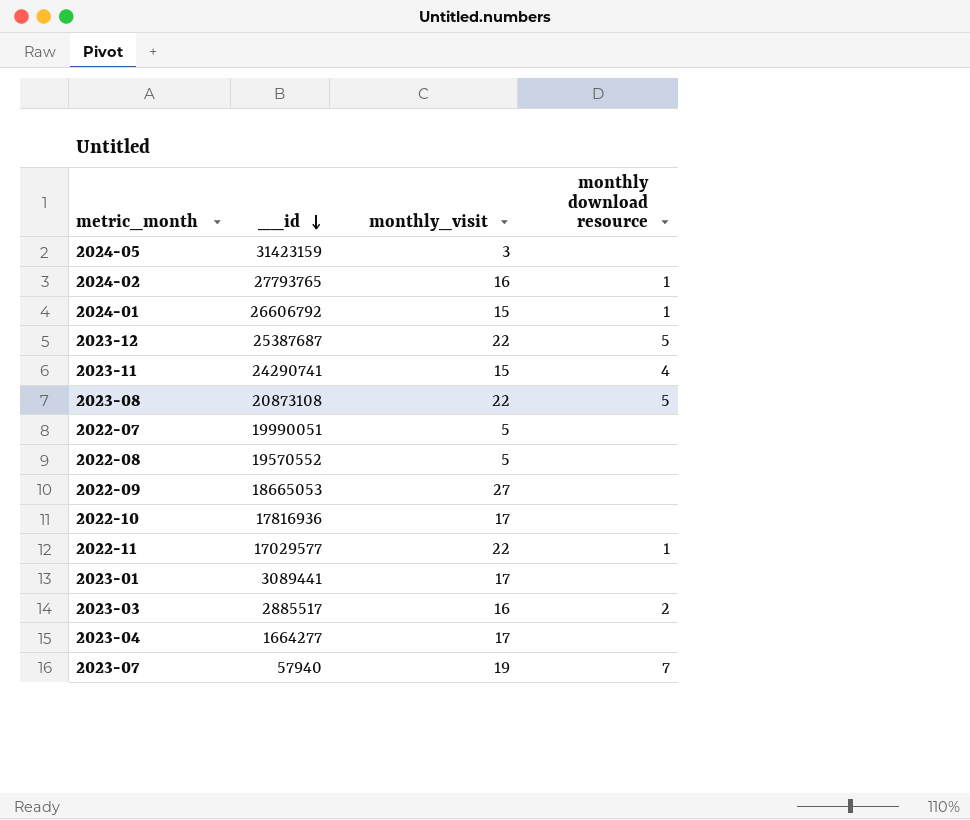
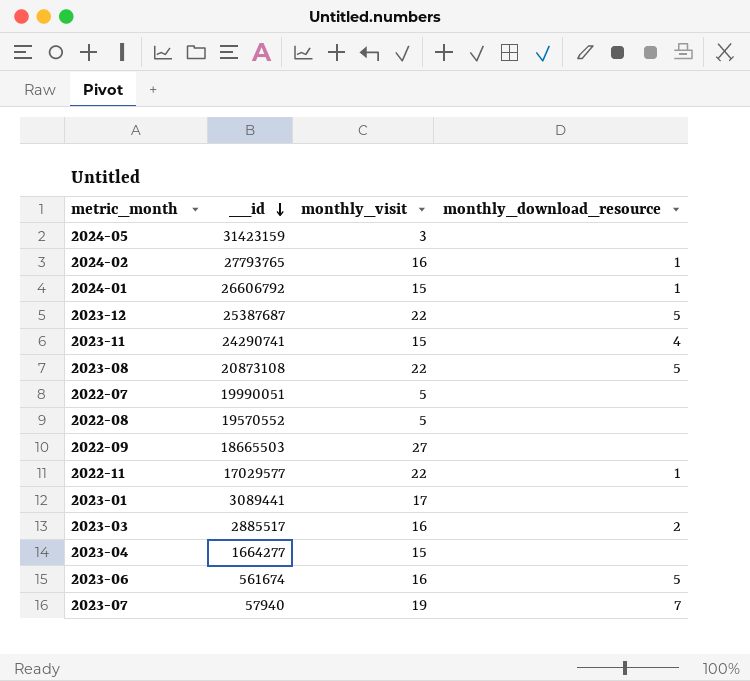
column name: monthly download resource -> monthly_download_resource
row 2022-10: 17816936 | 17 | none -> none
2022-09 | __id: 18665053 -> 18665503
2023-04 | monthly_visit: 17 -> 15
row 2023-06: none -> 561674 | 16 | 5

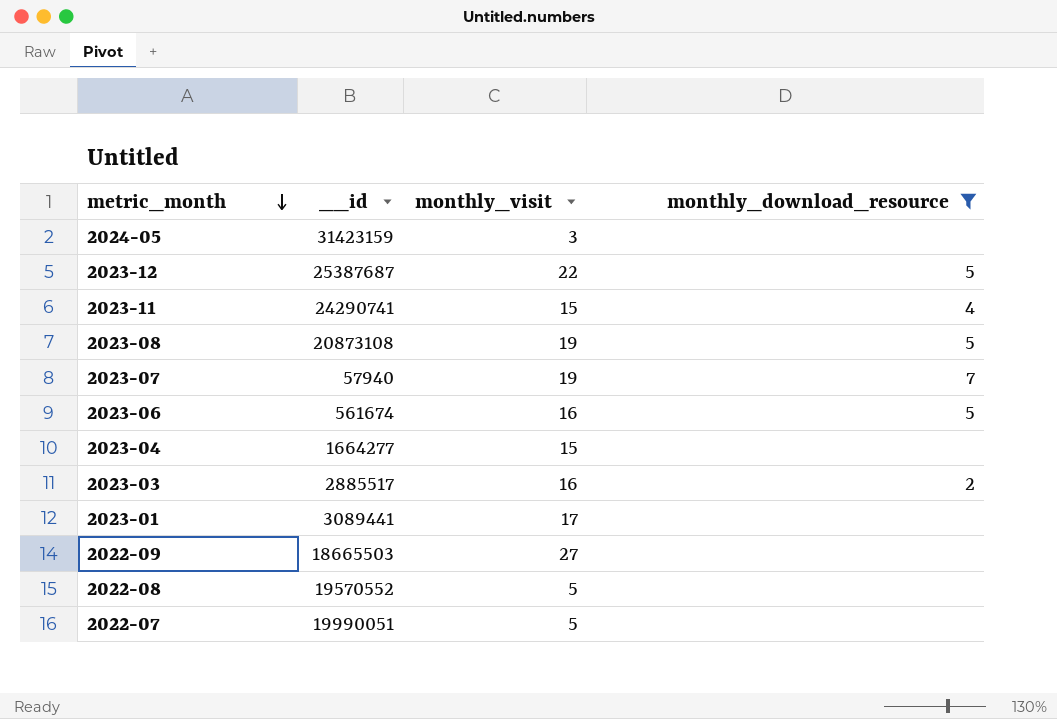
filter: none -> monthly_download_resource != 1
row order: __id descending -> metric_month descending
2023-08 | monthly_visit: 22 -> 19

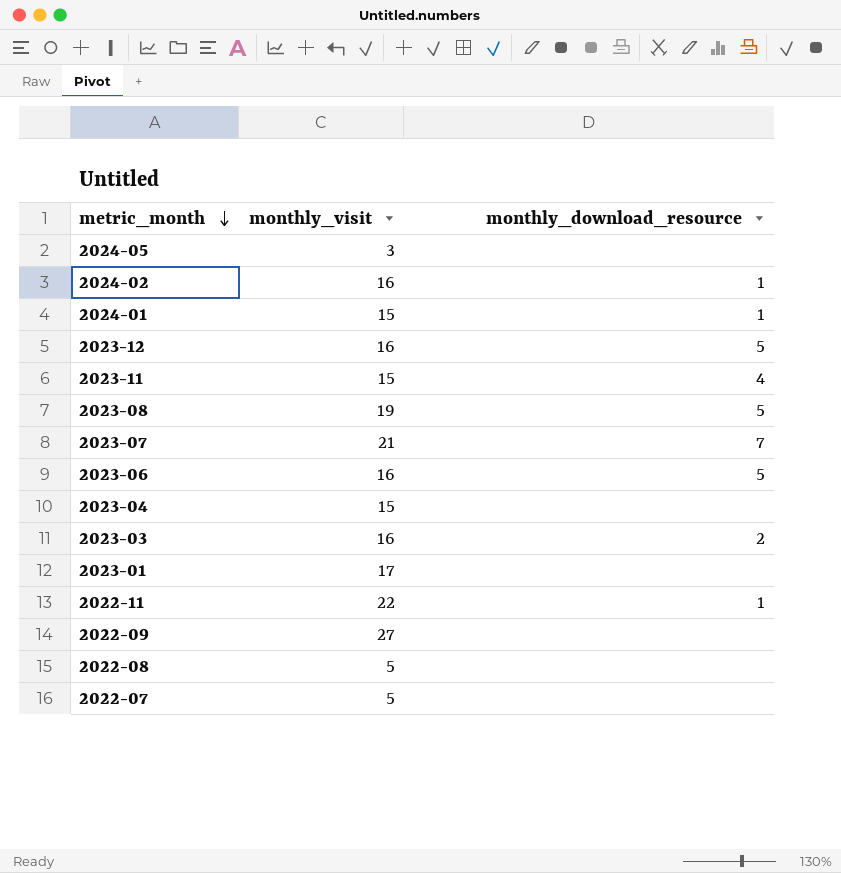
filter: monthly_download_resource != 1 -> none
column __id | position: 2 -> none
2023-12 | monthly_visit: 22 -> 16
2023-07 | monthly_visit: 19 -> 21

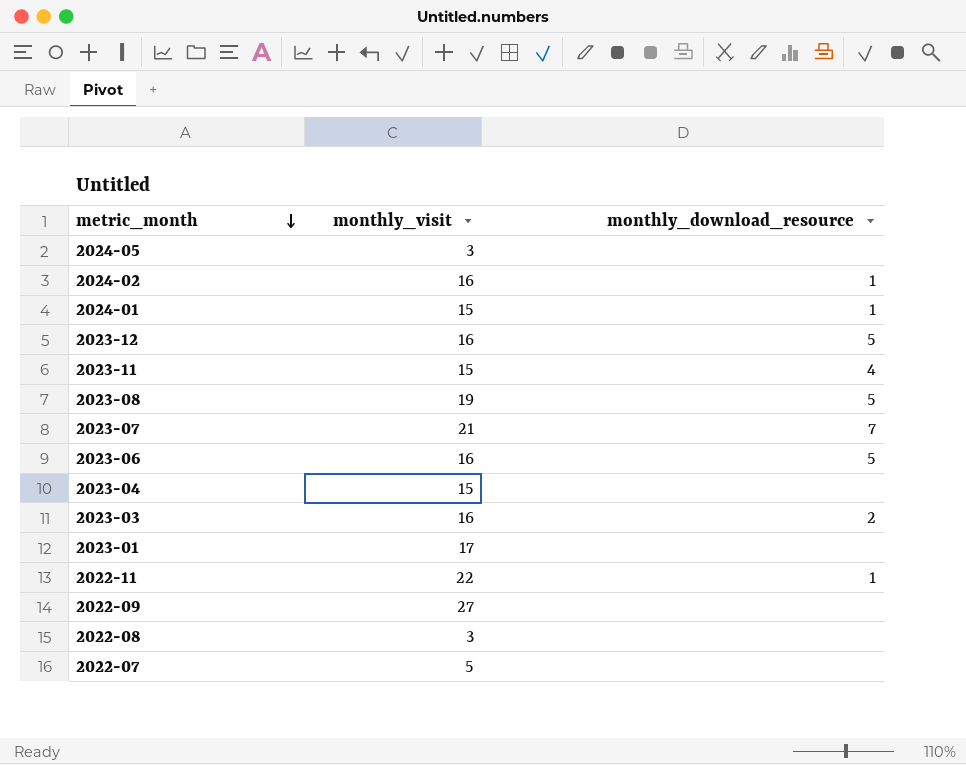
2022-08 | monthly_visit: 5 -> 3

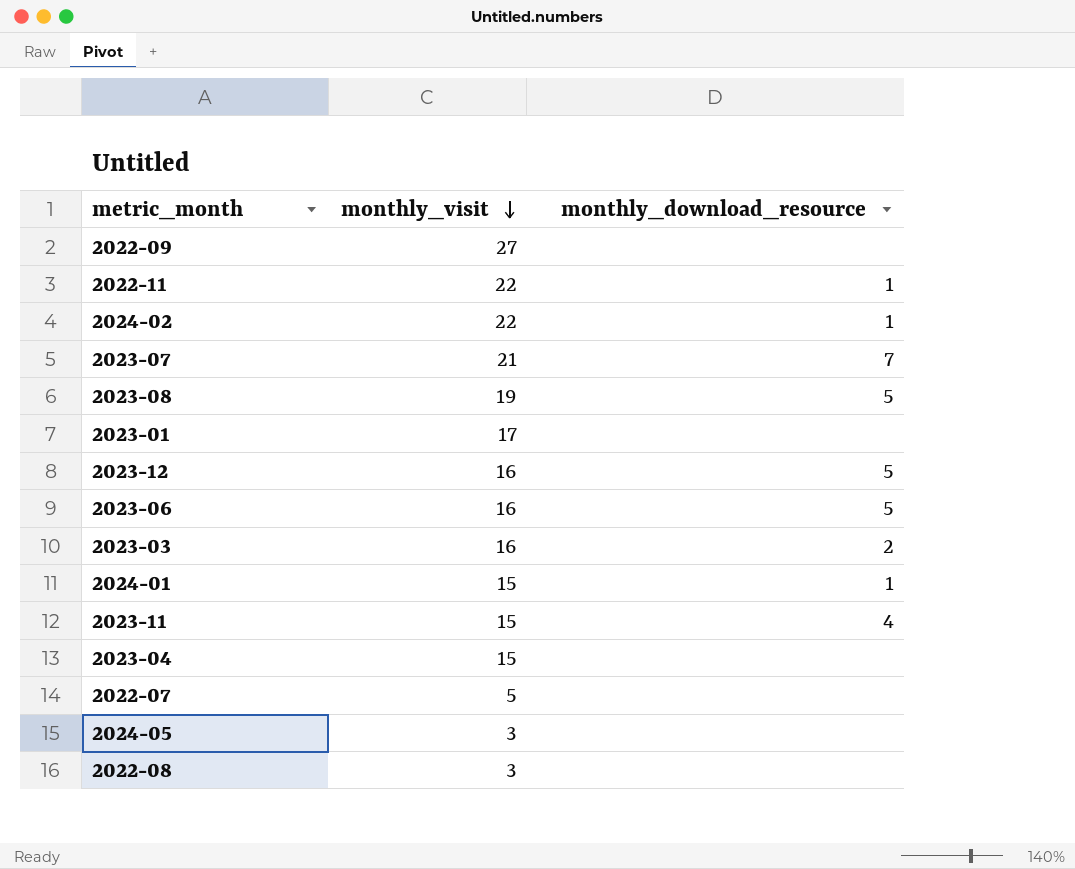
row order: metric_month descending -> monthly_visit descending
2024-02 | monthly_visit: 16 -> 22

